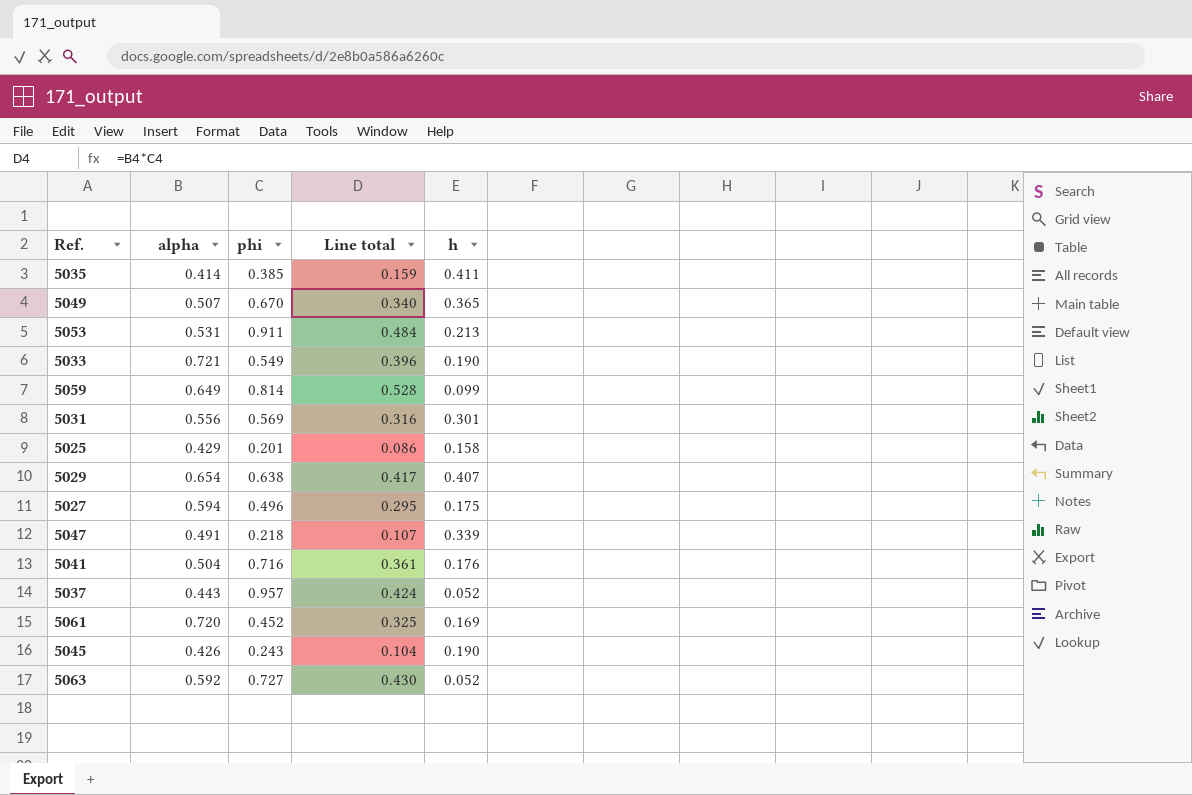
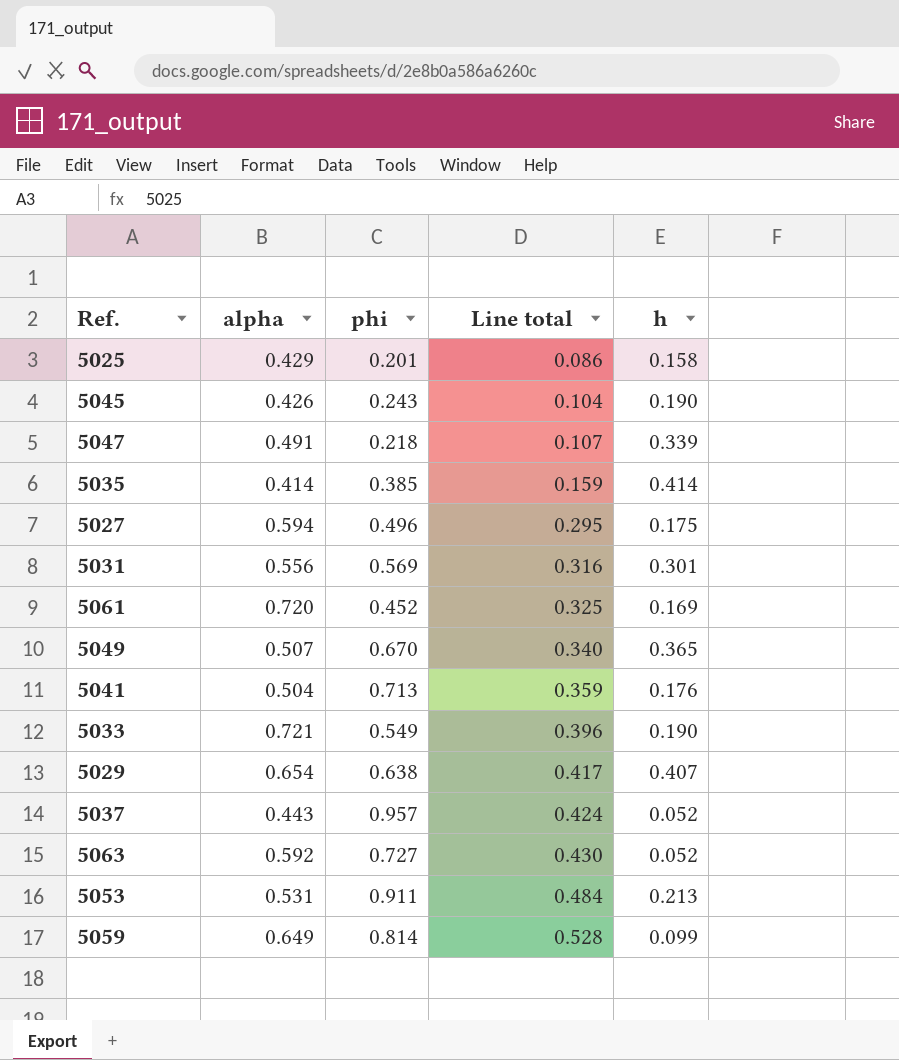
row order: none -> Line total ascending
5035 | h: 0.411 -> 0.414
5041 | phi: 0.716 -> 0.713
5041 | Line total: 0.361 -> 0.359

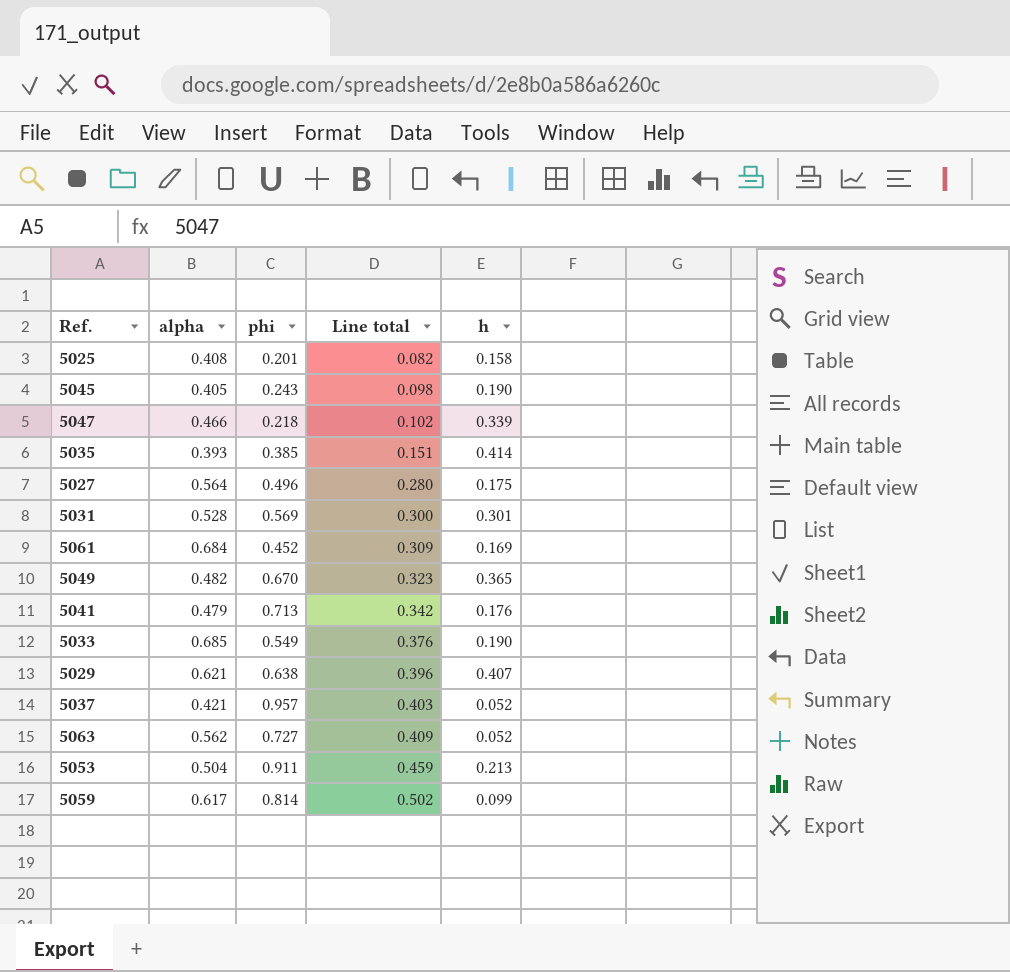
5025 | alpha: 0.429 -> 0.408
5025 | Line total: 0.086 -> 0.082
5045 | alpha: 0.426 -> 0.405
5045 | Line total: 0.104 -> 0.098
5047 | alpha: 0.491 -> 0.466
5047 | Line total: 0.107 -> 0.102
5035 | alpha: 0.414 -> 0.393
5035 | Line total: 0.159 -> 0.151
5027 | alpha: 0.594 -> 0.564
5027 | Line total: 0.295 -> 0.280
5031 | alpha: 0.556 -> 0.528
5031 | Line total: 0.316 -> 0.300
5061 | alpha: 0.720 -> 0.684
5061 | Line total: 0.325 -> 0.309
5049 | alpha: 0.507 -> 0.482
5049 | Line total: 0.340 -> 0.323
5041 | alpha: 0.504 -> 0.479
5041 | Line total: 0.359 -> 0.342
5033 | alpha: 0.721 -> 0.685
5033 | Line total: 0.396 -> 0.376
5029 | alpha: 0.654 -> 0.621
5029 | Line total: 0.417 -> 0.396
5037 | alpha: 0.443 -> 0.421
5037 | Line total: 0.424 -> 0.403
5063 | alpha: 0.592 -> 0.562
5063 | Line total: 0.430 -> 0.409
5053 | alpha: 0.531 -> 0.504
5053 | Line total: 0.484 -> 0.459
5059 | alpha: 0.649 -> 0.617
5059 | Line total: 0.528 -> 0.502

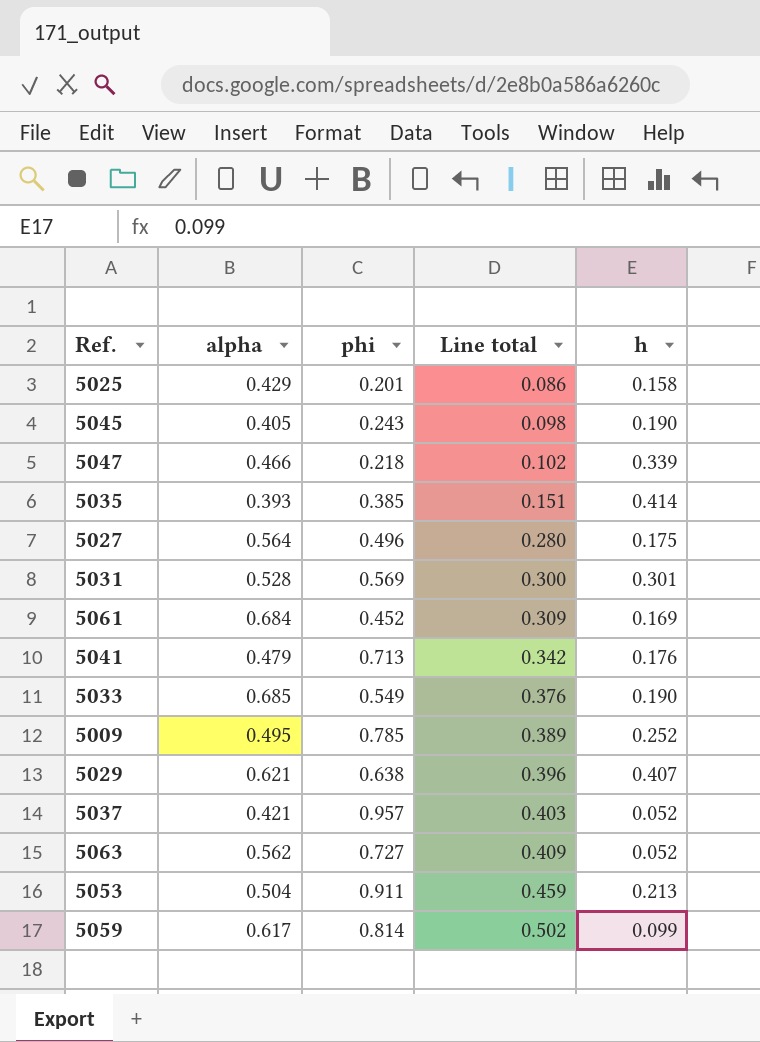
row 5049: 0.482 | 0.670 | 0.323 | 0.365 -> none
5025 | alpha: 0.408 -> 0.429
5025 | Line total: 0.082 -> 0.086
row 5009: none -> 0.495 | 0.785 | 0.389 | 0.252

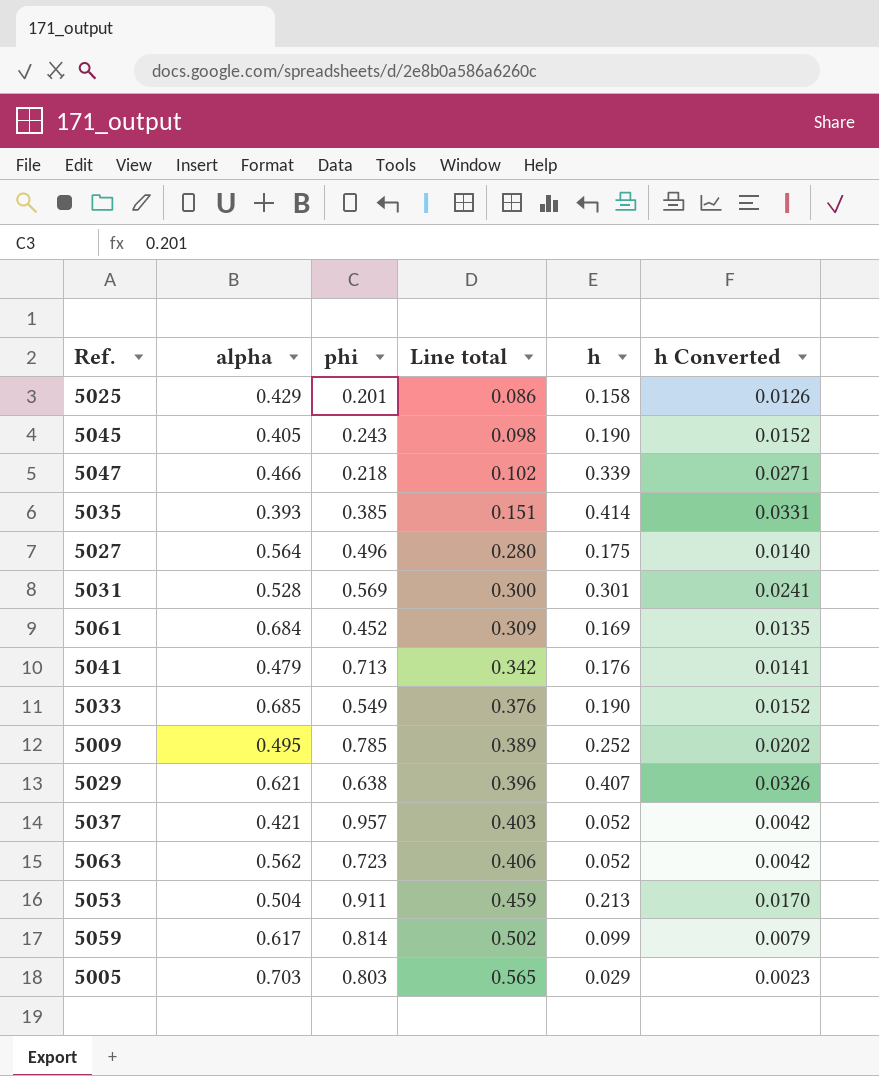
column h Converted | formula: none -> [h] * 0.08
5063 | phi: 0.727 -> 0.723
5063 | Line total: 0.409 -> 0.406
row 5005: none -> 0.703 | 0.803 | 0.565 | 0.029 | 0.0023

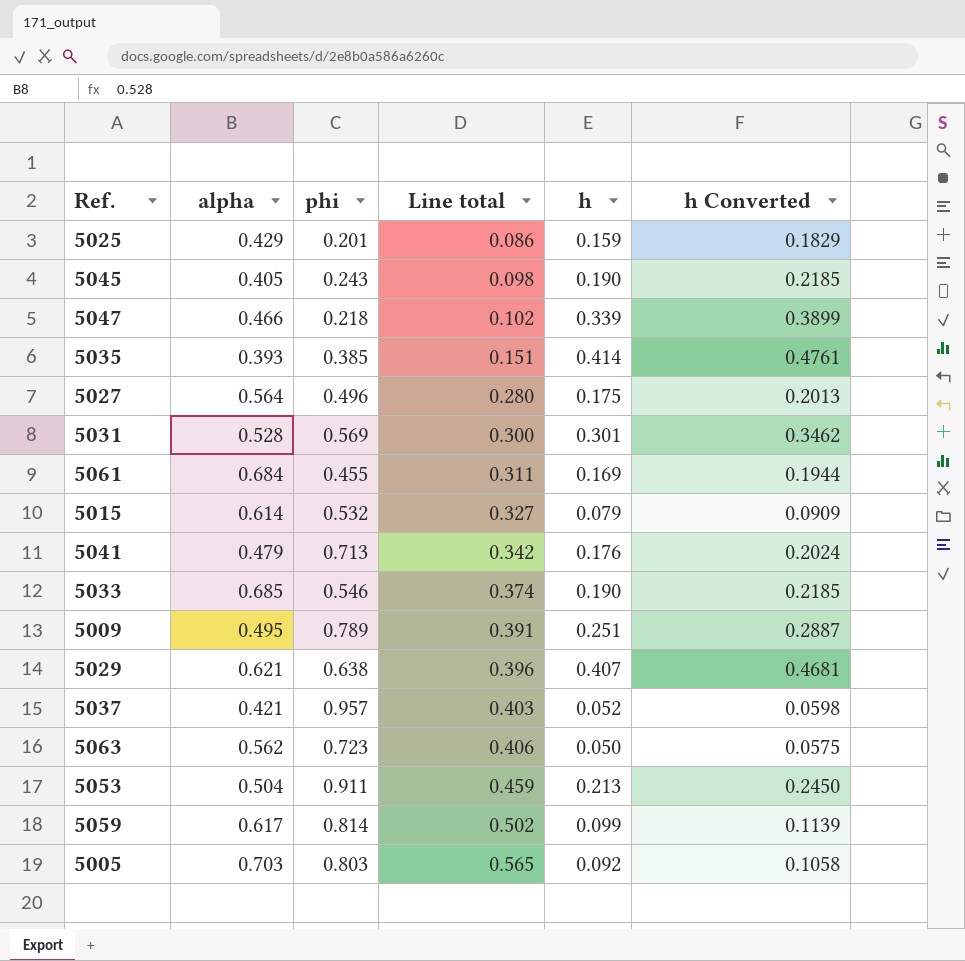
column h Converted | formula: [h] * 0.08 -> [h] * 1.15
5025 | h: 0.158 -> 0.159
5061 | phi: 0.452 -> 0.455
5061 | Line total: 0.309 -> 0.311
row 5015: none -> 0.614 | 0.532 | 0.327 | 0.079 | 0.0909
5033 | phi: 0.549 -> 0.546
5033 | Line total: 0.376 -> 0.374
5009 | phi: 0.785 -> 0.789
5009 | Line total: 0.389 -> 0.391
5009 | h: 0.252 -> 0.251
5063 | h: 0.052 -> 0.050
5005 | h: 0.029 -> 0.092

